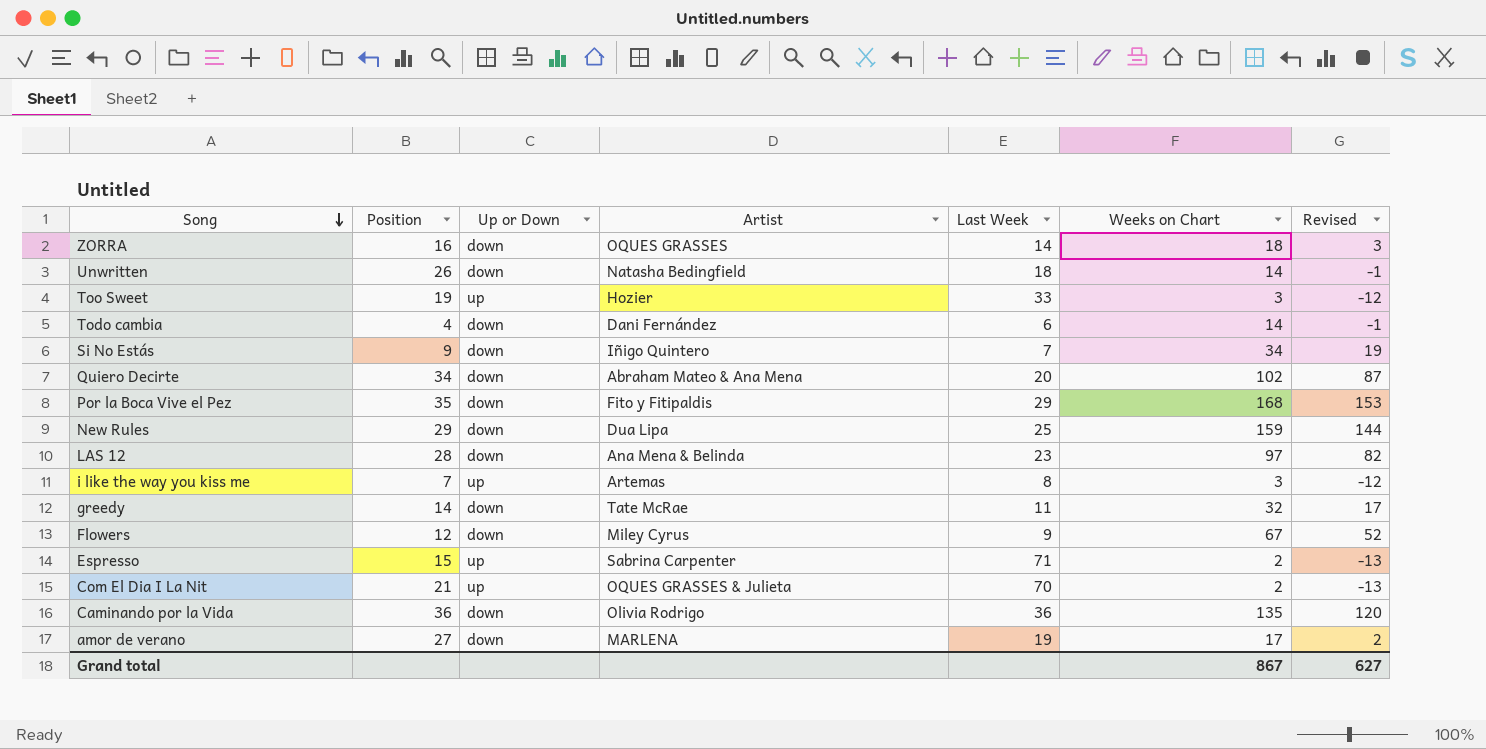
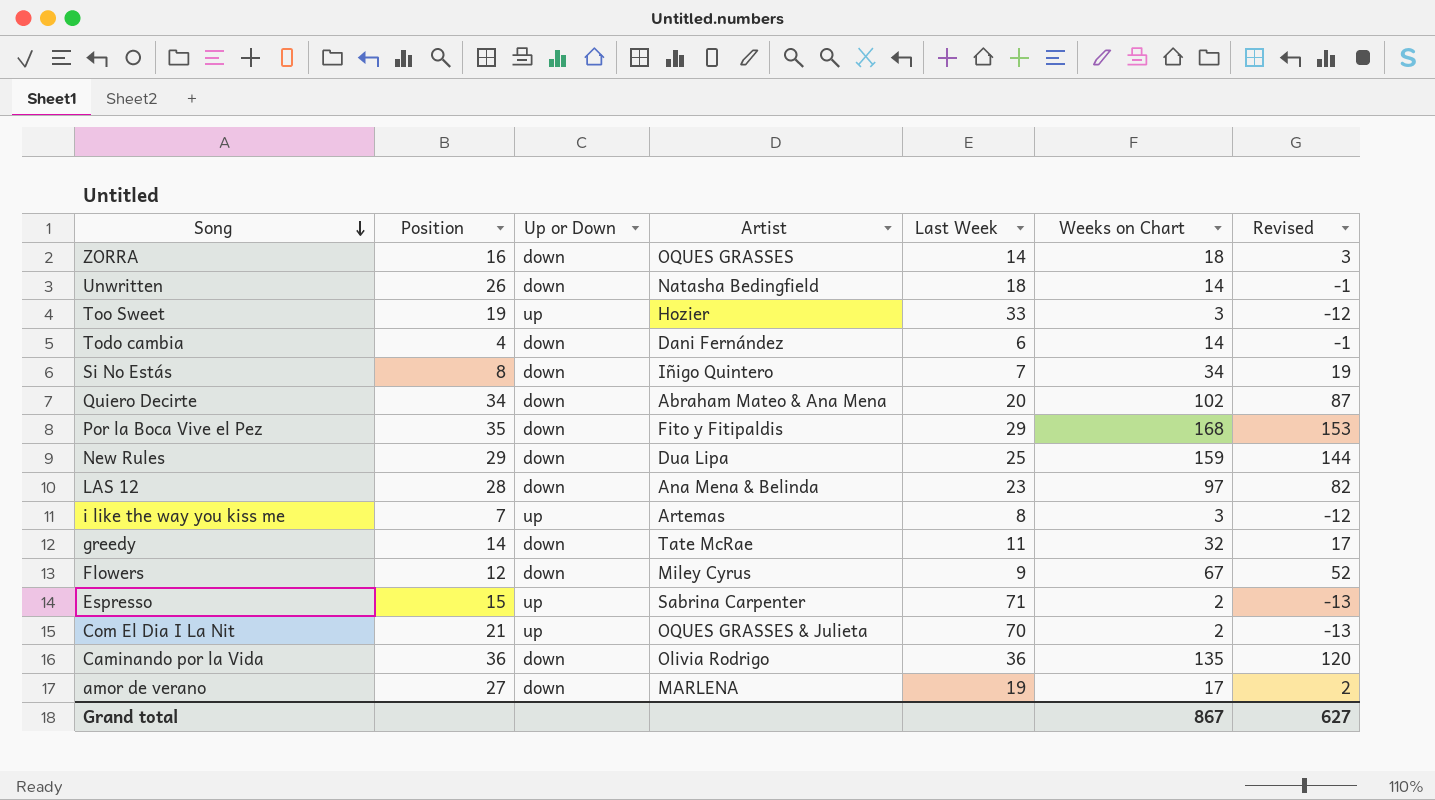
Si No Estás | Position: 9 -> 8

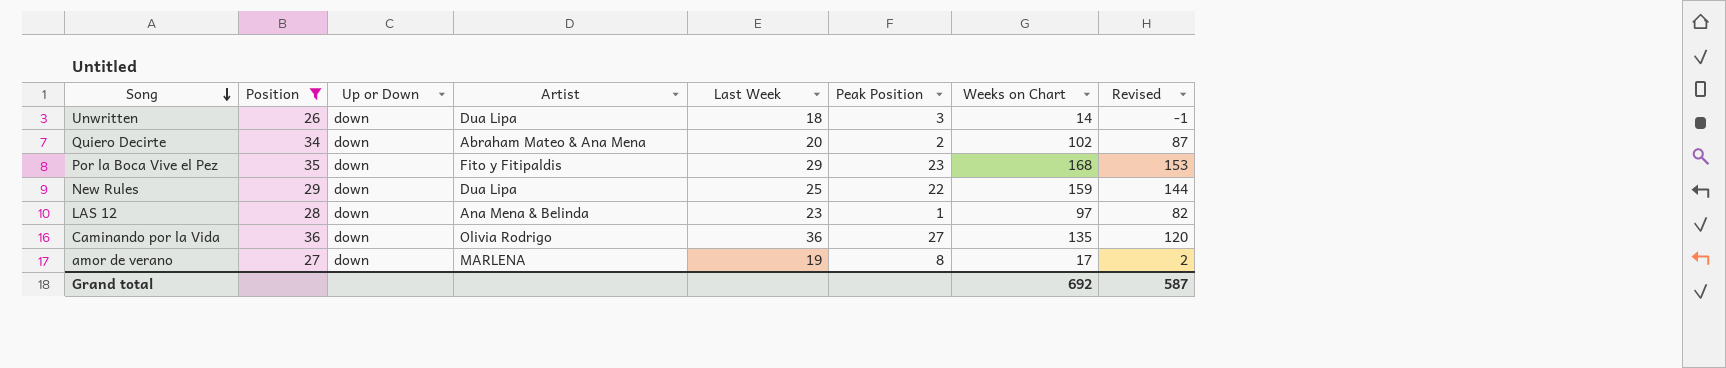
filter: none -> Position >= 26
column Peak Position | position: none -> 6
Unwritten | Artist: Natasha Bedingfield -> Dua Lipa
Grand total | Weeks on Chart: 867 -> 692
Grand total | Revised: 627 -> 587

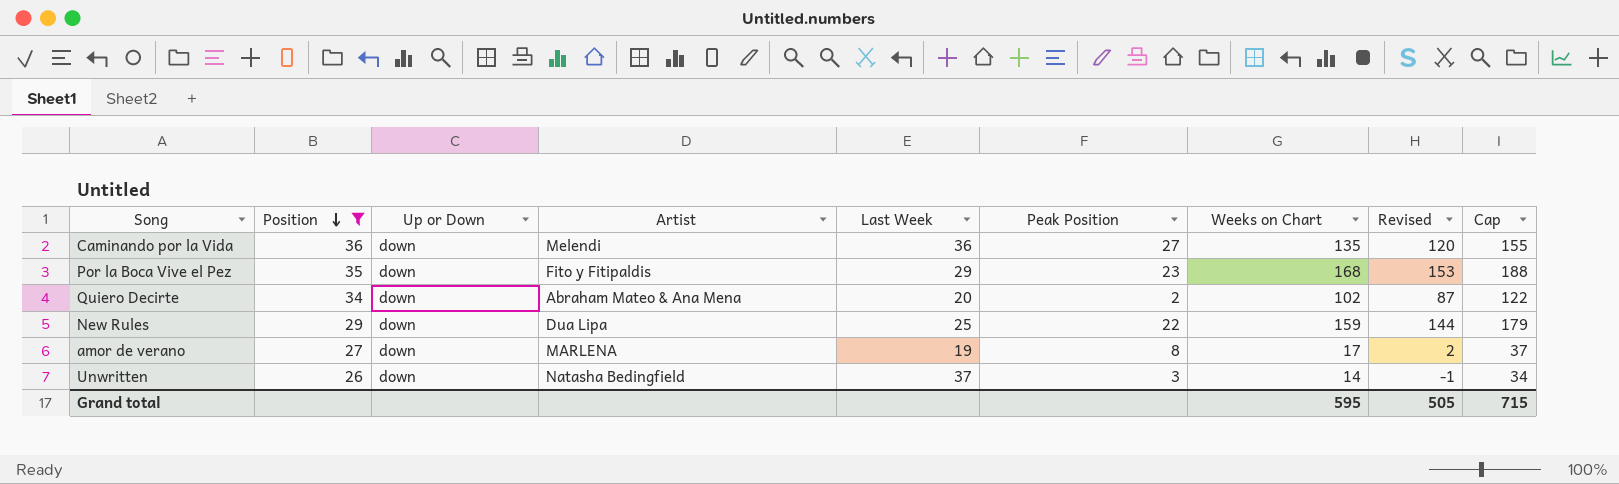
row order: Song descending -> Position descending
column Cap | formula: none -> [Weeks on Chart] + 20
row LAS 12: 28 | down | Ana Mena & Belinda | 23 | 1 | 97 | 82 -> none
Caminando por la Vida | Artist: Olivia Rodrigo -> Melendi
Unwritten | Artist: Dua Lipa -> Natasha Bedingfield
Unwritten | Last Week: 18 -> 37
Grand total | Weeks on Chart: 692 -> 595
Grand total | Revised: 587 -> 505

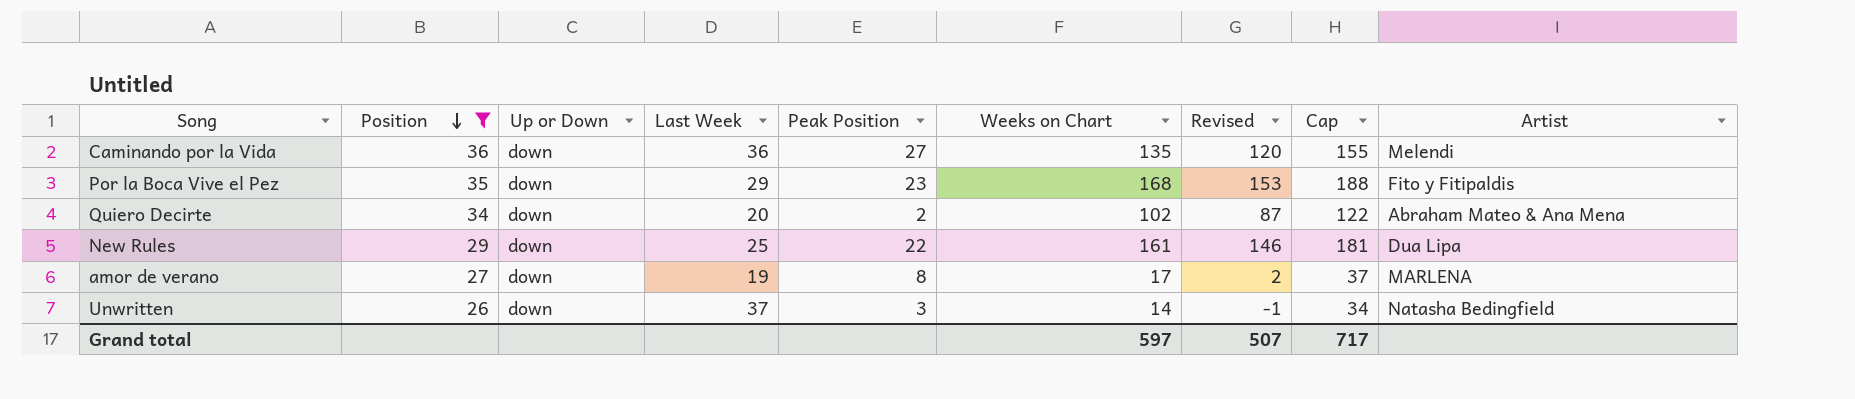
column Artist | position: 4 -> 9
New Rules | Weeks on Chart: 159 -> 161
New Rules | Revised: 144 -> 146
New Rules | Cap: 179 -> 181
Grand total | Weeks on Chart: 595 -> 597
Grand total | Revised: 505 -> 507
Grand total | Cap: 715 -> 717

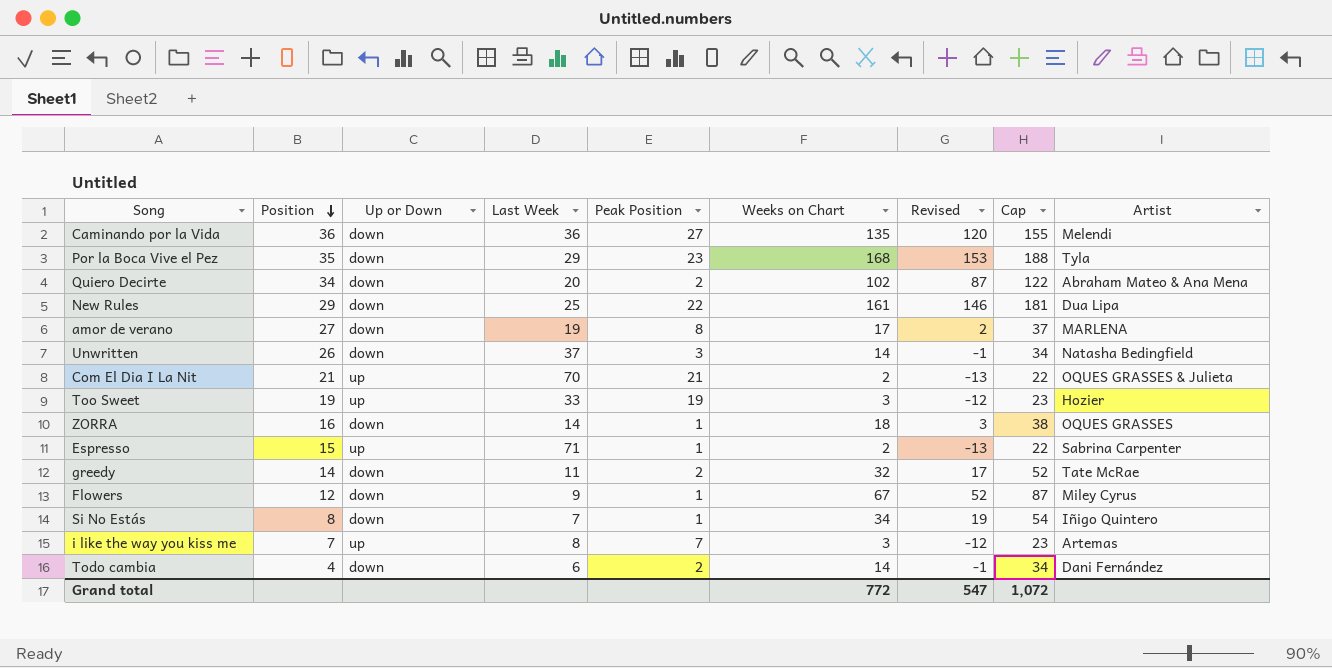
filter: Position >= 26 -> none
Por la Boca Vive el Pez | Artist: Fito y Fitipaldis -> Tyla
Grand total | Weeks on Chart: 597 -> 772
Grand total | Revised: 507 -> 547
Grand total | Cap: 717 -> 1,072

